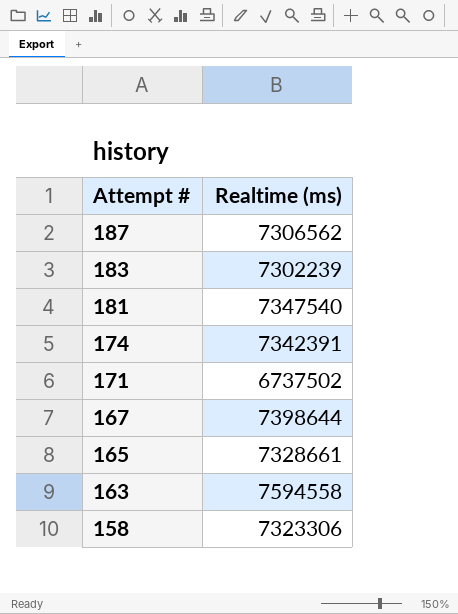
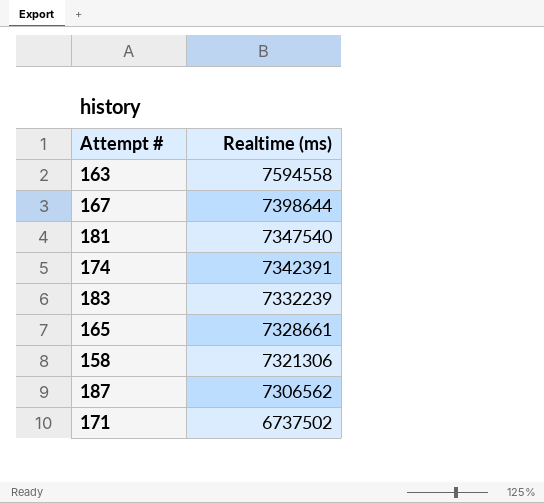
row order: Attempt # descending -> Realtime (ms) descending
183 | Realtime (ms): 7302239 -> 7332239
158 | Realtime (ms): 7323306 -> 7321306

